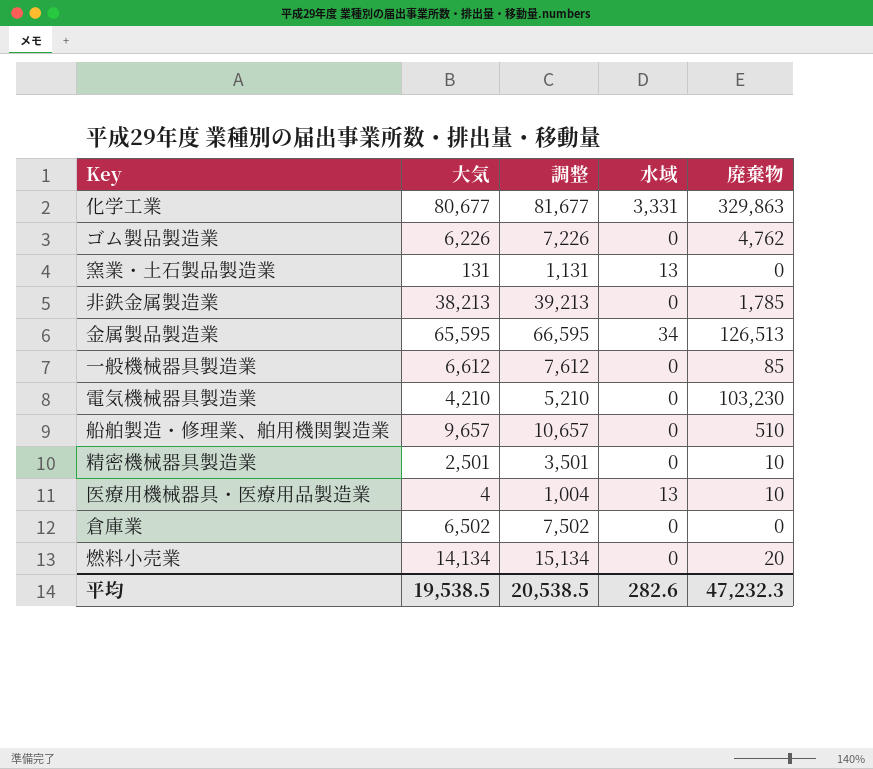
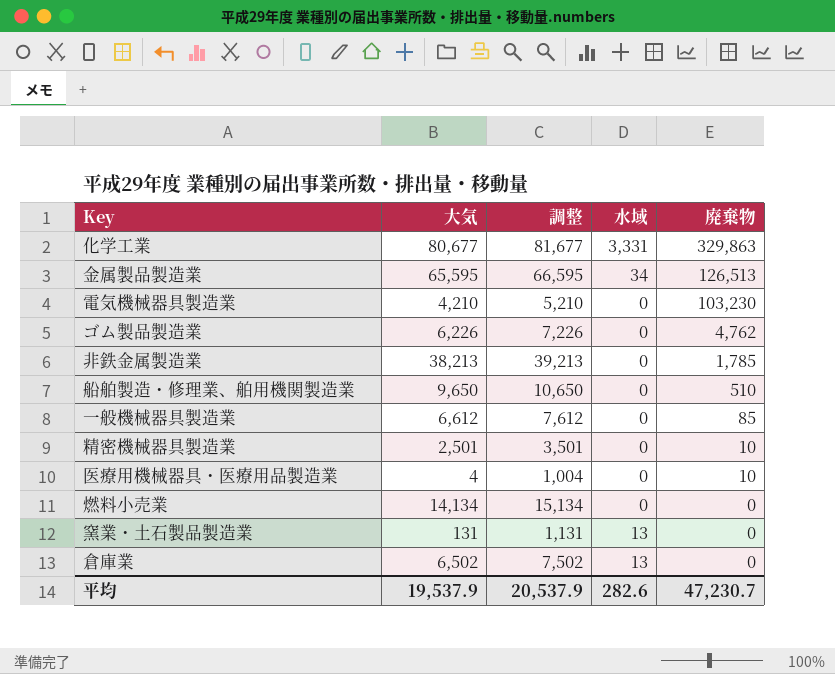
row order: none -> 廃棄物 descending
船舶製造・修理業、舶用機関製造業 | 大気: 9,657 -> 9,650
船舶製造・修理業、舶用機関製造業 | 調整: 10,657 -> 10,650
医療用機械器具・医療用品製造業 | 水域: 13 -> 0
燃料小売業 | 廃棄物: 20 -> 0
倉庫業 | 水域: 0 -> 13
平均 | 大気: 19,538.5 -> 19,537.9
平均 | 調整: 20,538.5 -> 20,537.9
平均 | 廃棄物: 47,232.3 -> 47,230.7

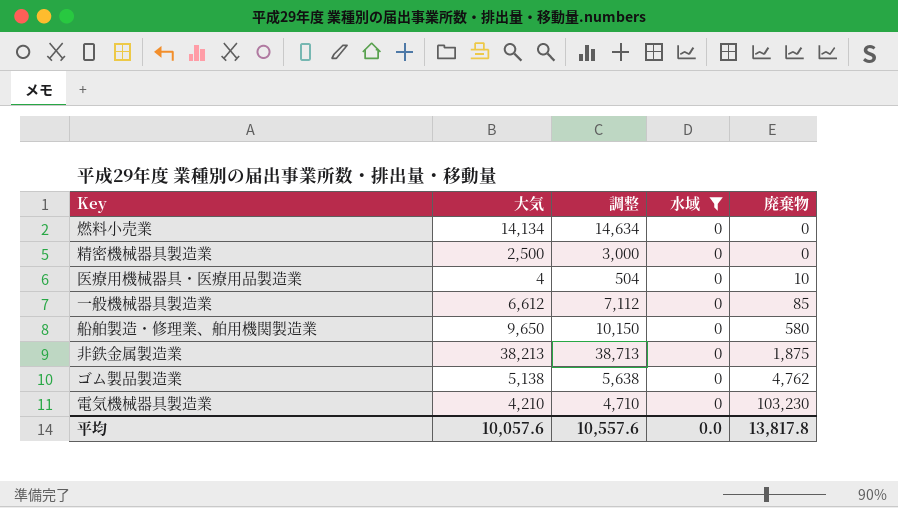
filter: none -> 水域 = 0
row order: 廃棄物 descending -> 廃棄物 ascending
column 調整 | formula: [大気] + 1000 -> [大気] + 500
精密機械器具製造業 | 大気: 2,501 -> 2,500
精密機械器具製造業 | 廃棄物: 10 -> 0
船舶製造・修理業、舶用機関製造業 | 廃棄物: 510 -> 580
非鉄金属製造業 | 廃棄物: 1,785 -> 1,875
ゴム製品製造業 | 大気: 6,226 -> 5,138
平均 | 大気: 19,537.9 -> 10,057.6
平均 | 調整: 20,537.9 -> 10,557.6
平均 | 水域: 282.6 -> 0.0
平均 | 廃棄物: 47,230.7 -> 13,817.8

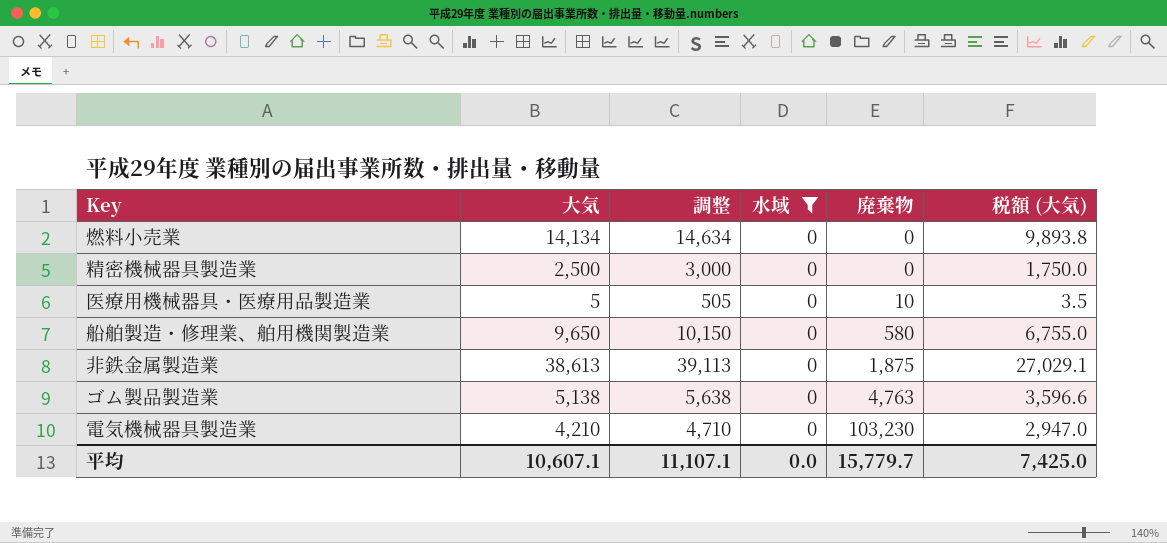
column 税額 (大気) | formula: none -> [大気] * 0.7
row 一般機械器具製造業: 6,612 | 7,112 | 0 | 85 -> none
医療用機械器具・医療用品製造業 | 大気: 4 -> 5
医療用機械器具・医療用品製造業 | 調整: 504 -> 505
非鉄金属製造業 | 大気: 38,213 -> 38,613
非鉄金属製造業 | 調整: 38,713 -> 39,113
ゴム製品製造業 | 廃棄物: 4,762 -> 4,763
平均 | 大気: 10,057.6 -> 10,607.1
平均 | 調整: 10,557.6 -> 11,107.1
平均 | 廃棄物: 13,817.8 -> 15,779.7

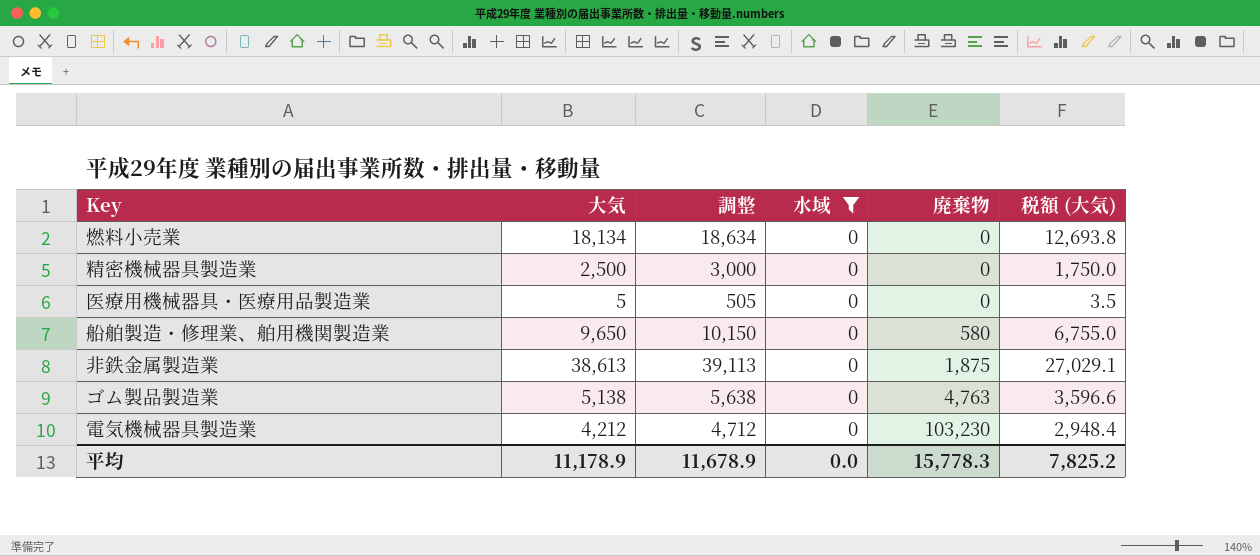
燃料小売業 | 大気: 14,134 -> 18,134
燃料小売業 | 調整: 14,634 -> 18,634
燃料小売業 | 税額 (大気): 9,893.8 -> 12,693.8
医療用機械器具・医療用品製造業 | 廃棄物: 10 -> 0
電気機械器具製造業 | 大気: 4,210 -> 4,212
電気機械器具製造業 | 調整: 4,710 -> 4,712
電気機械器具製造業 | 税額 (大気): 2,947.0 -> 2,948.4
平均 | 大気: 10,607.1 -> 11,178.9
平均 | 調整: 11,107.1 -> 11,678.9
平均 | 廃棄物: 15,779.7 -> 15,778.3
平均 | 税額 (大気): 7,425.0 -> 7,825.2

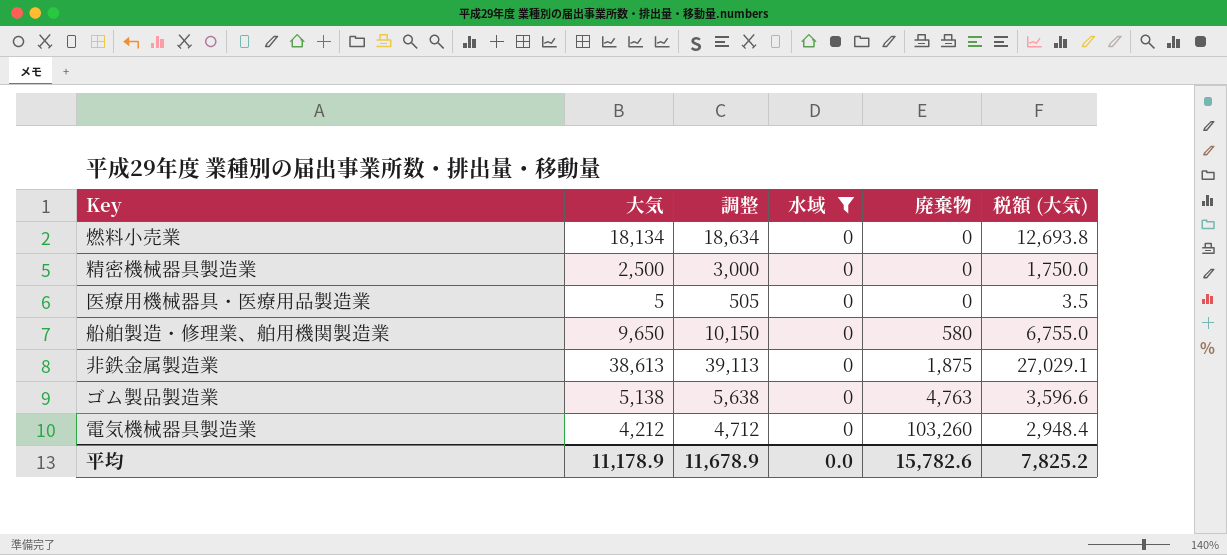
電気機械器具製造業 | 廃棄物: 103,230 -> 103,260
平均 | 廃棄物: 15,778.3 -> 15,782.6

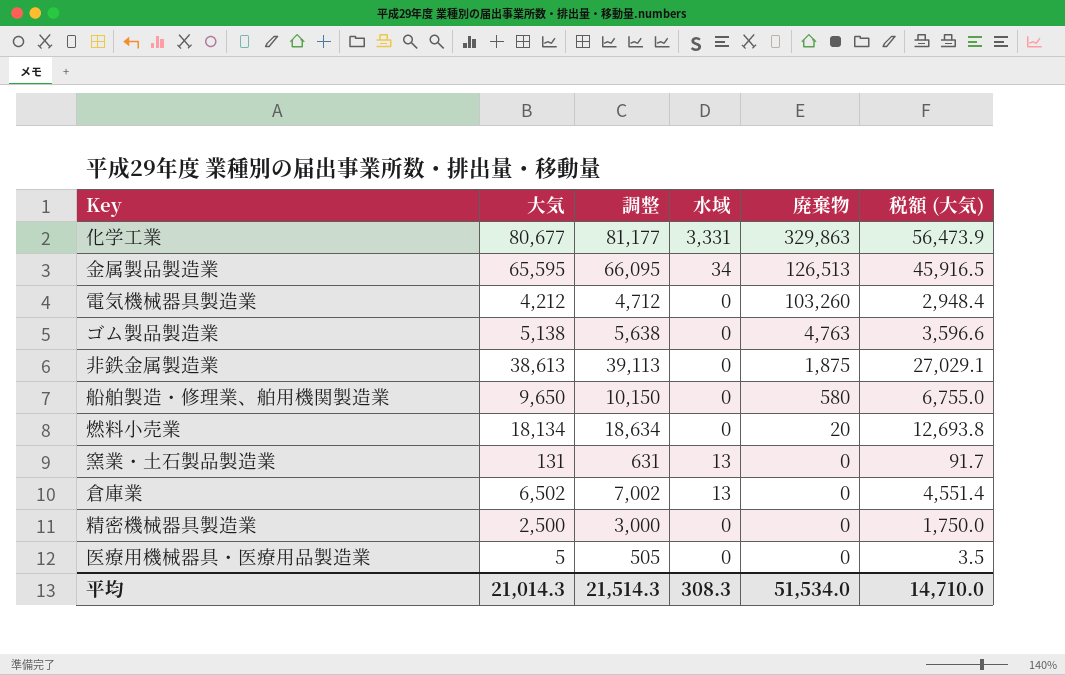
filter: 水域 = 0 -> none
row order: 廃棄物 ascending -> 廃棄物 descending
燃料小売業 | 廃棄物: 0 -> 20
平均 | 大気: 11,178.9 -> 21,014.3
平均 | 調整: 11,678.9 -> 21,514.3
平均 | 水域: 0.0 -> 308.3
平均 | 廃棄物: 15,782.6 -> 51,534.0
平均 | 税額 (大気): 7,825.2 -> 14,710.0

